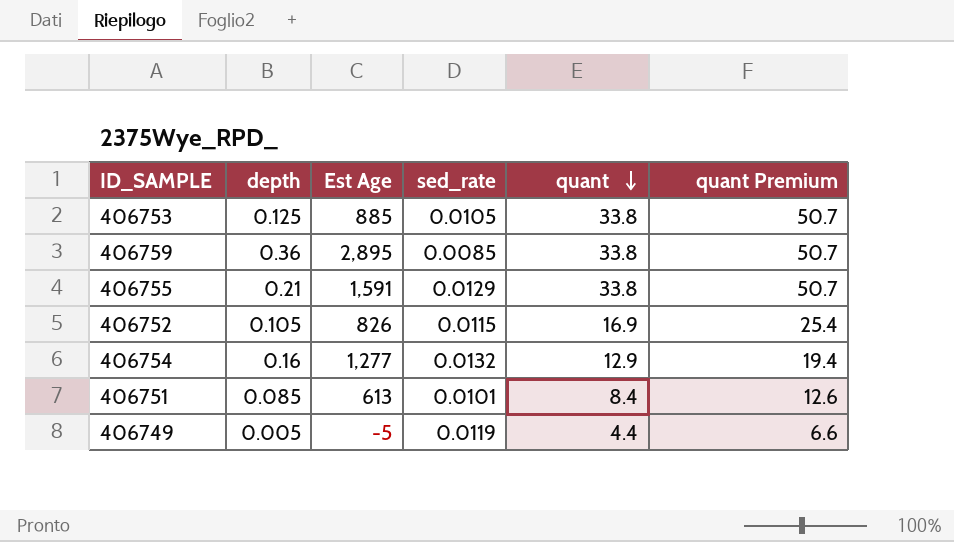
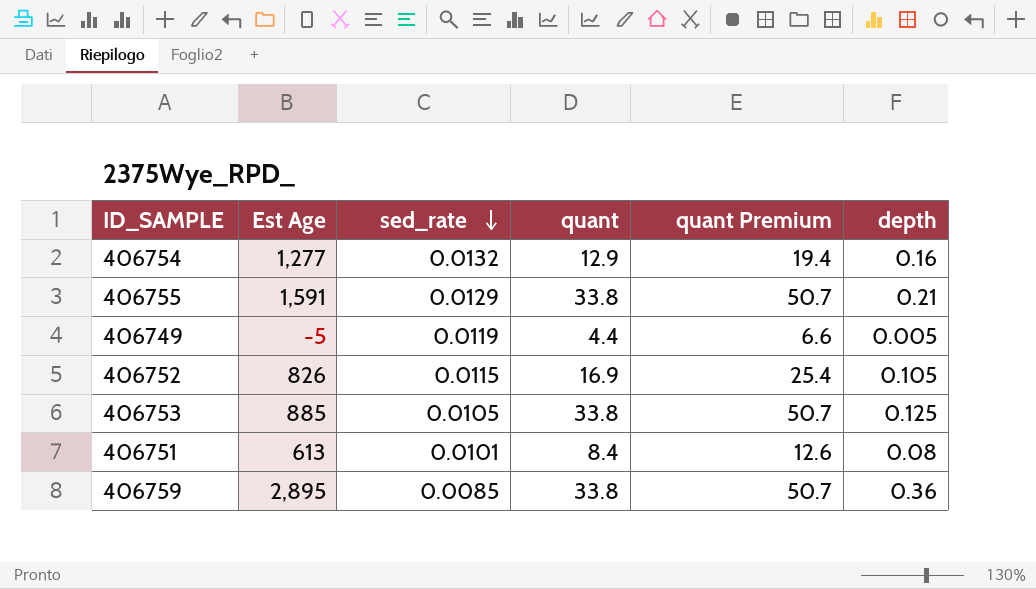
row order: quant descending -> sed_rate descending
column depth | position: 2 -> 6
406751 | depth: 0.085 -> 0.08

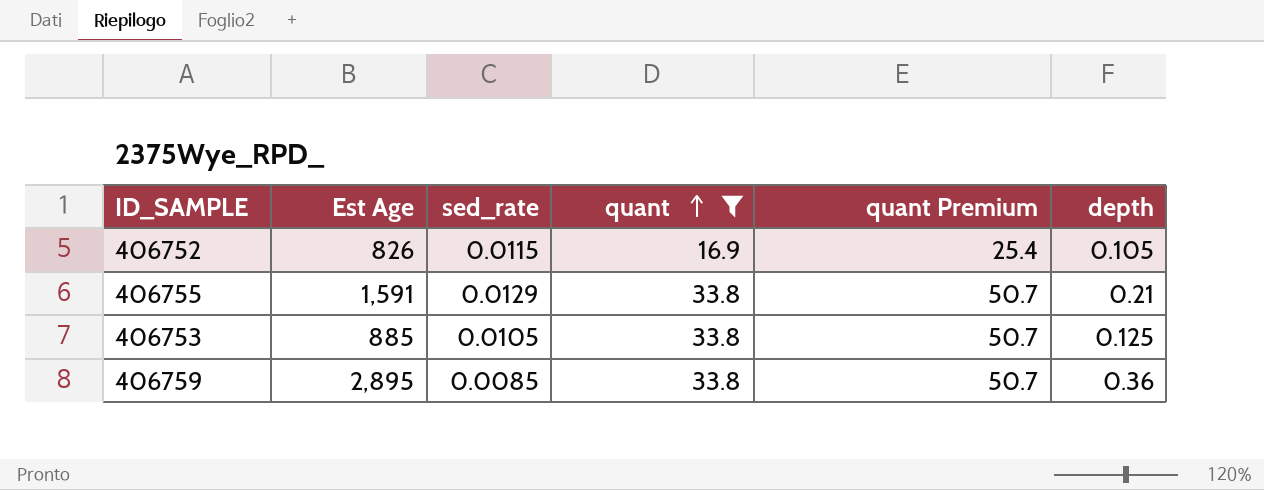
filter: none -> quant >= 16.9
row order: sed_rate descending -> quant ascending

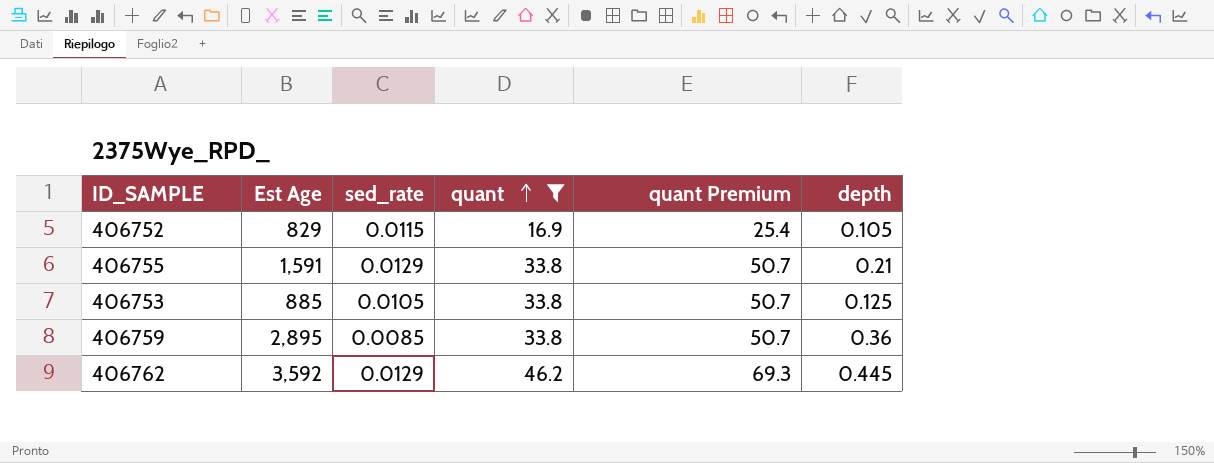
406752 | Est Age: 826 -> 829
row 406762: none -> 3,592 | 0.0129 | 46.2 | 69.3 | 0.445

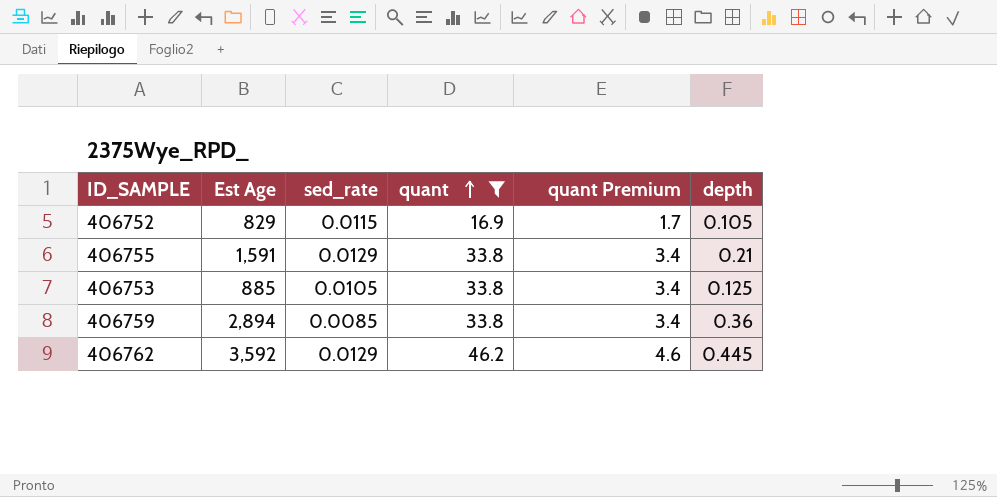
column quant Premium | formula: [quant] * 1.5 -> [quant] * 0.1
406759 | Est Age: 2,895 -> 2,894

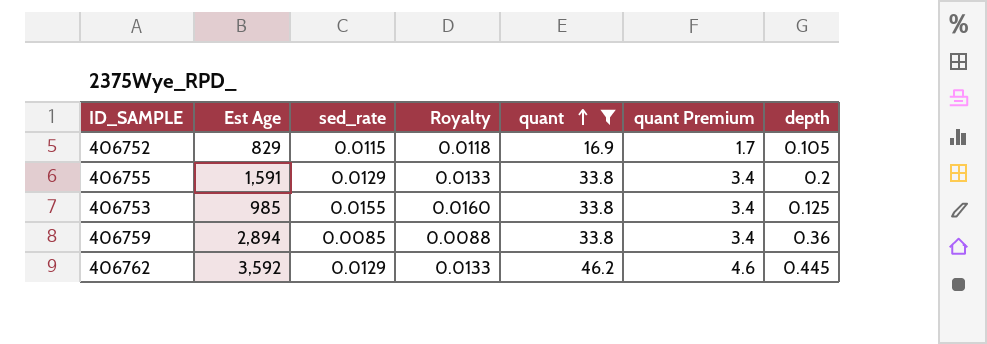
column Royalty | formula: none -> [sed_rate] * 1.03
406755 | depth: 0.21 -> 0.2
406753 | Est Age: 885 -> 985
406753 | sed_rate: 0.0105 -> 0.0155

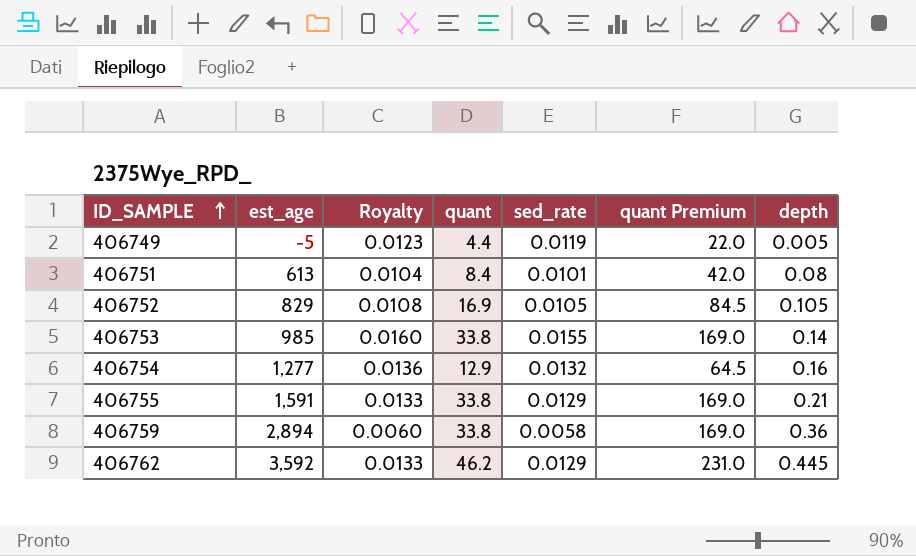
filter: quant >= 16.9 -> none
row order: quant ascending -> ID_SAMPLE ascending
column name: Est Age -> est_age
column sed_rate | position: 3 -> 5
column quant Premium | formula: [quant] * 0.1 -> [quant] * 5
406752 | Royalty: 0.0118 -> 0.0108
406752 | sed_rate: 0.0115 -> 0.0105
406753 | depth: 0.125 -> 0.14
406755 | depth: 0.2 -> 0.21
406759 | Royalty: 0.0088 -> 0.0060
406759 | sed_rate: 0.0085 -> 0.0058

